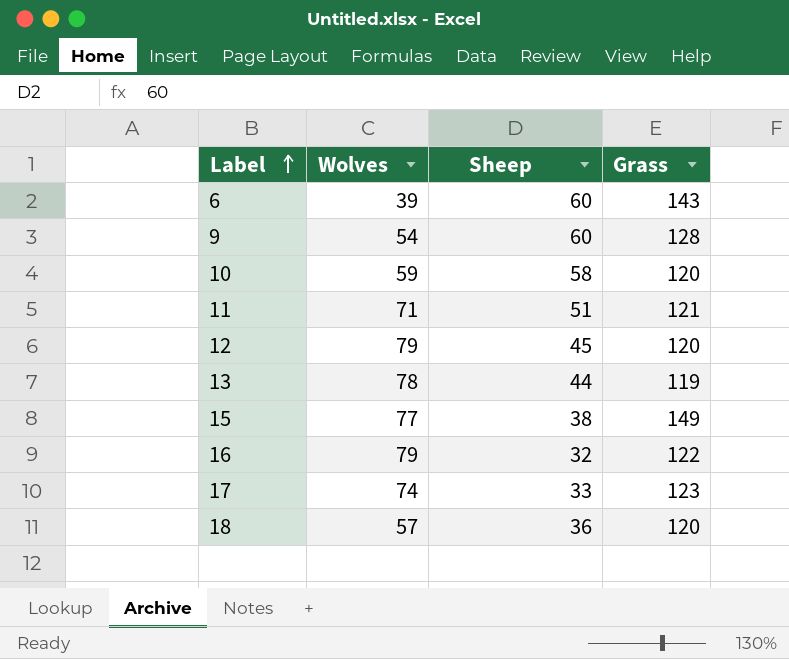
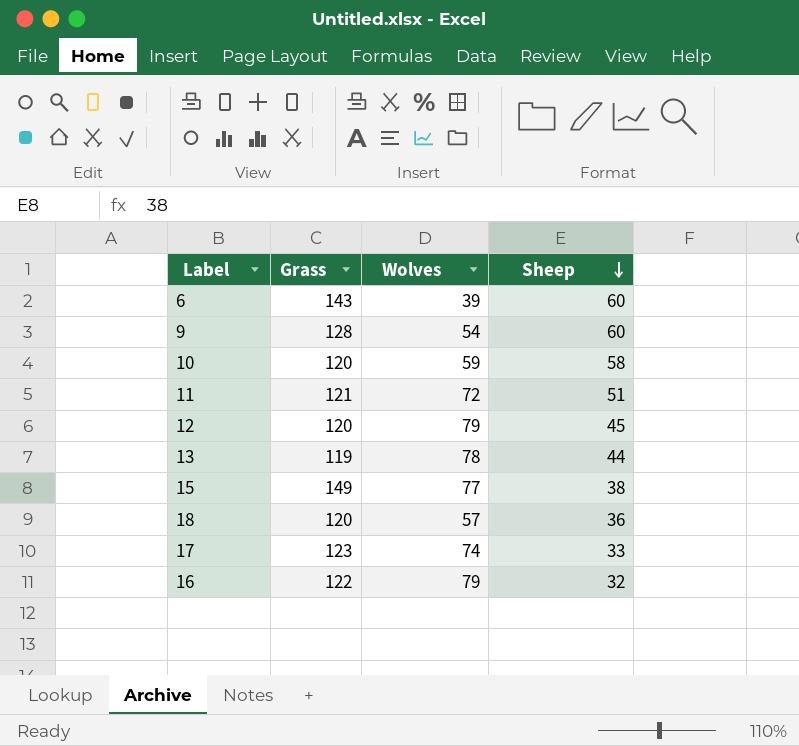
row order: Label ascending -> Sheep descending
column Grass | position: 4 -> 2
11 | Wolves: 71 -> 72

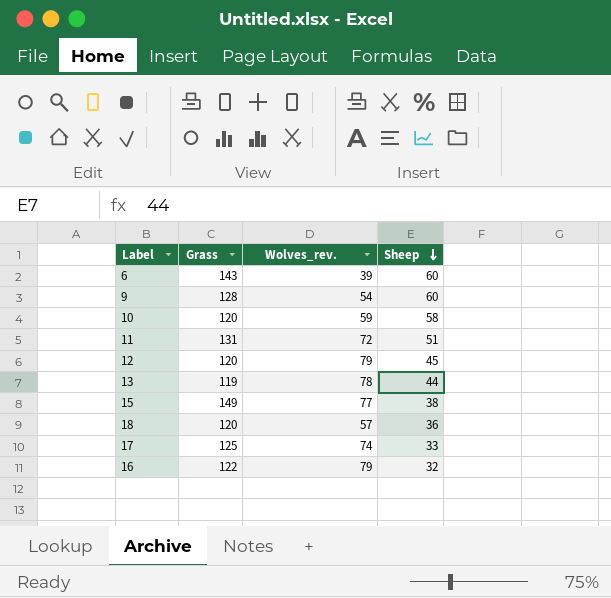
column name: Wolves -> Wolves_rev.
11 | Grass: 121 -> 131
17 | Grass: 123 -> 125

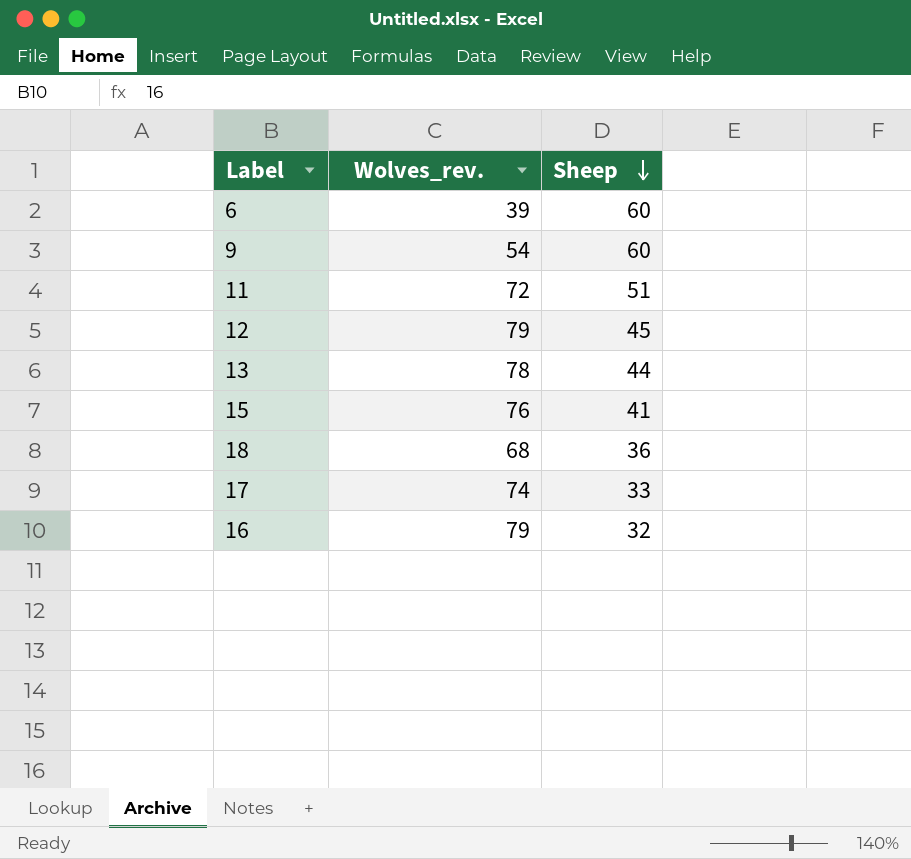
column Grass | position: 2 -> none
row 10: 120 | 59 | 58 -> none
15 | Wolves_rev.: 77 -> 76
15 | Sheep: 38 -> 41
18 | Wolves_rev.: 57 -> 68

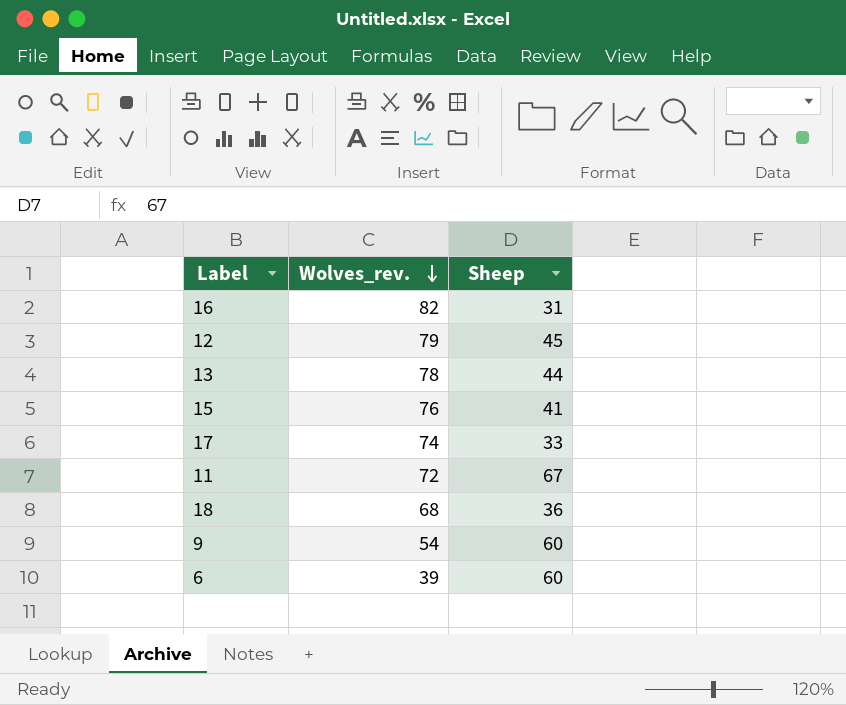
row order: Sheep descending -> Wolves_rev. descending
16 | Wolves_rev.: 79 -> 82
16 | Sheep: 32 -> 31
11 | Sheep: 51 -> 67

